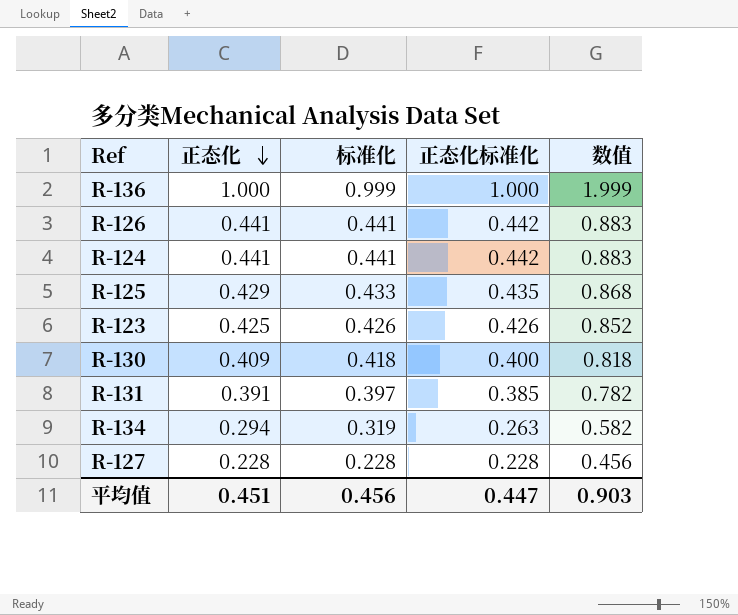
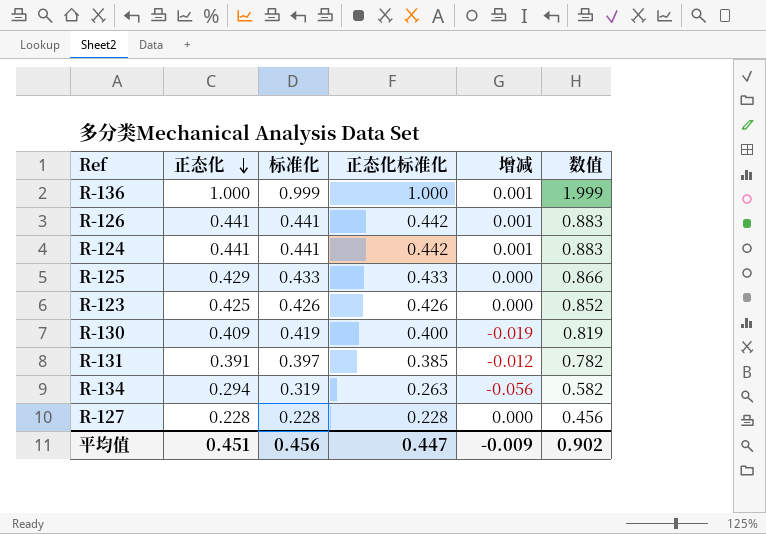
column 增减 | formula: none -> [正态化标准化] - [标准化]
R-125 | 正态化标准化: 0.435 -> 0.433
R-125 | 数值: 0.868 -> 0.866
R-130 | 标准化: 0.418 -> 0.419
R-130 | 数值: 0.818 -> 0.819
平均值 | 数值: 0.903 -> 0.902

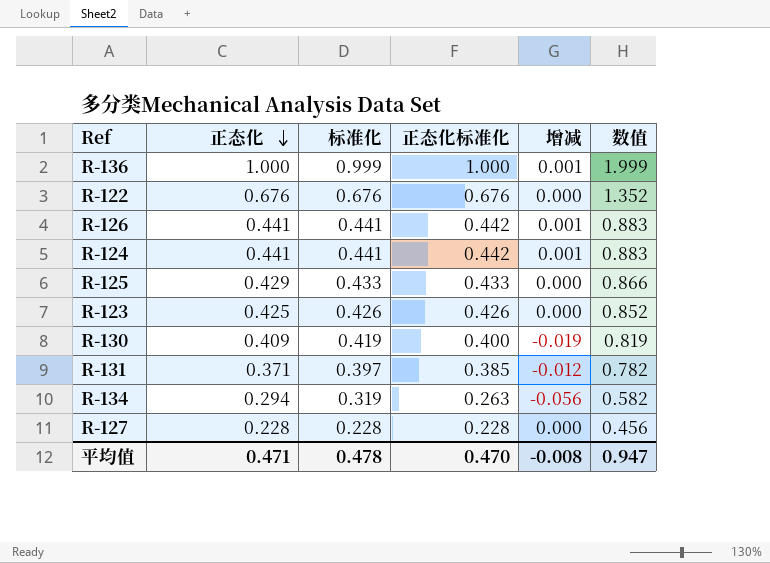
row R-122: none -> 0.676 | 0.676 | 0.676 | 0.000 | 1.352
R-131 | 正态化: 0.391 -> 0.371
平均值 | 正态化: 0.451 -> 0.471
平均值 | 标准化: 0.456 -> 0.478
平均值 | 正态化标准化: 0.447 -> 0.470
平均值 | 增减: -0.009 -> -0.008
平均值 | 数值: 0.902 -> 0.947

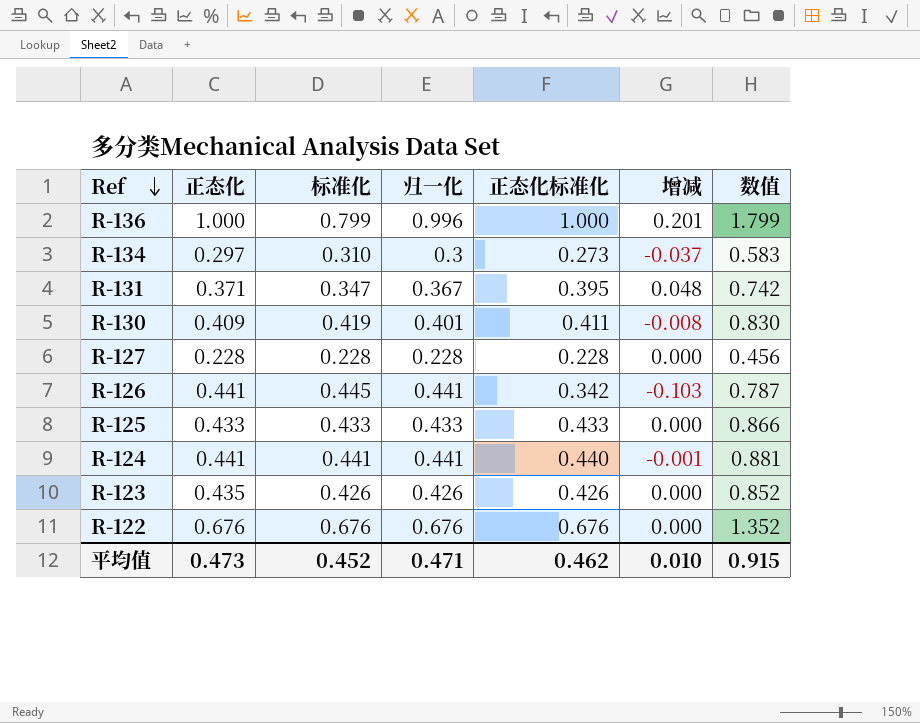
row order: 正态化 descending -> Ref descending
column 归一化 | position: none -> 4
R-136 | 标准化: 0.999 -> 0.799
R-136 | 增减: 0.001 -> 0.201
R-136 | 数值: 1.999 -> 1.799
R-134 | 正态化: 0.294 -> 0.297
R-134 | 标准化: 0.319 -> 0.310
R-134 | 正态化标准化: 0.263 -> 0.273
R-134 | 增减: -0.056 -> -0.037
R-134 | 数值: 0.582 -> 0.583
R-131 | 标准化: 0.397 -> 0.347
R-131 | 正态化标准化: 0.385 -> 0.395
R-131 | 增减: -0.012 -> 0.048
R-131 | 数值: 0.782 -> 0.742
R-130 | 正态化标准化: 0.400 -> 0.411
R-130 | 增减: -0.019 -> -0.008
R-130 | 数值: 0.819 -> 0.830
R-126 | 标准化: 0.441 -> 0.445
R-126 | 正态化标准化: 0.442 -> 0.342
R-126 | 增减: 0.001 -> -0.103
R-126 | 数值: 0.883 -> 0.787
R-125 | 正态化: 0.429 -> 0.433
R-124 | 正态化标准化: 0.442 -> 0.440
R-124 | 增减: 0.001 -> -0.001
R-124 | 数值: 0.883 -> 0.881
R-123 | 正态化: 0.425 -> 0.435
平均值 | 正态化: 0.471 -> 0.473
平均值 | 标准化: 0.478 -> 0.452
平均值 | 正态化标准化: 0.470 -> 0.462
平均值 | 增减: -0.008 -> 0.010
平均值 | 数值: 0.947 -> 0.915

